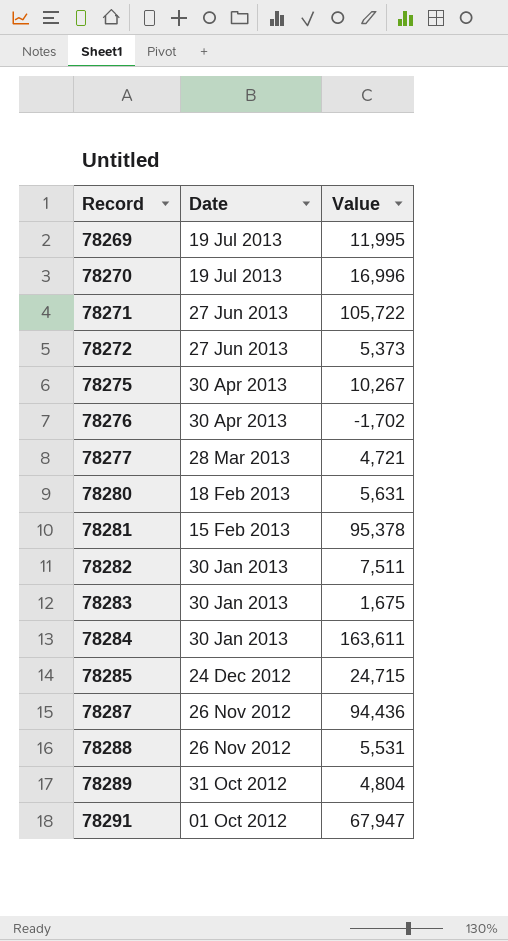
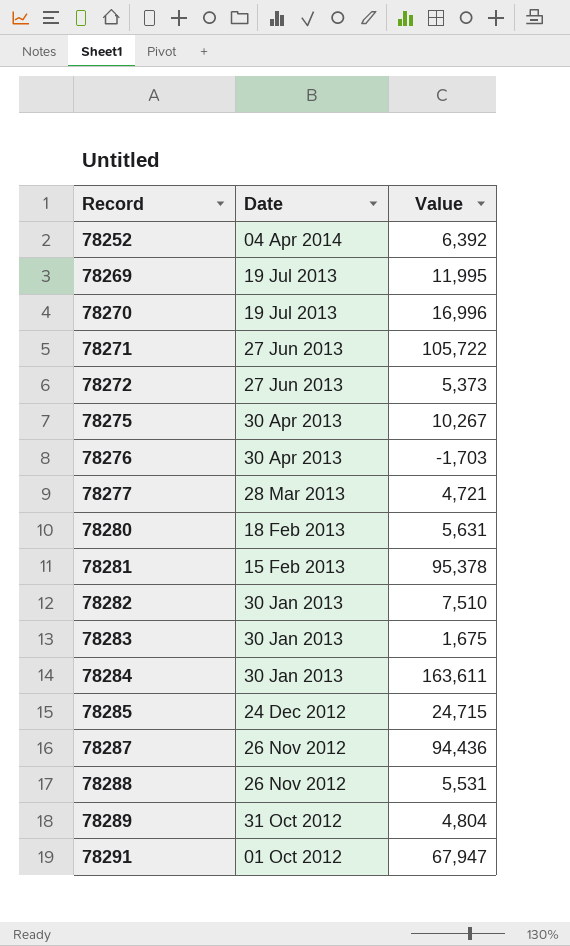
row 78252: none -> 04 Apr 2014 | 6,392
78276 | Value: -1,702 -> -1,703
78282 | Value: 7,511 -> 7,510

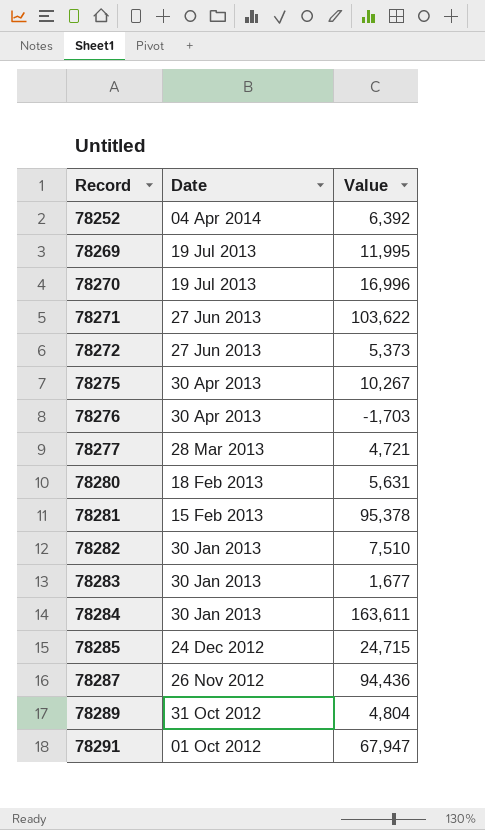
row 78288: 26 Nov 2012 | 5,531 -> none
78271 | Value: 105,722 -> 103,622
78283 | Value: 1,675 -> 1,677

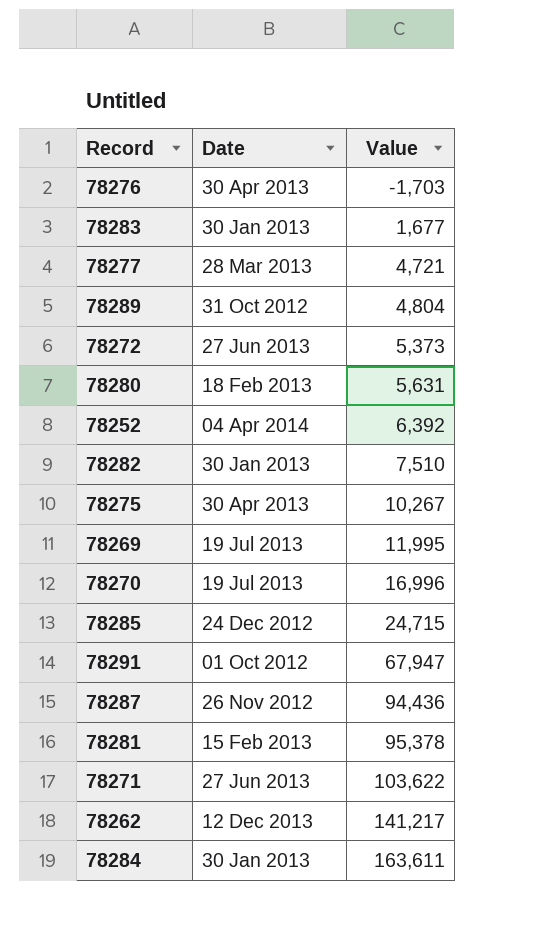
row order: Record ascending -> Value ascending
row 78262: none -> 12 Dec 2013 | 141,217

